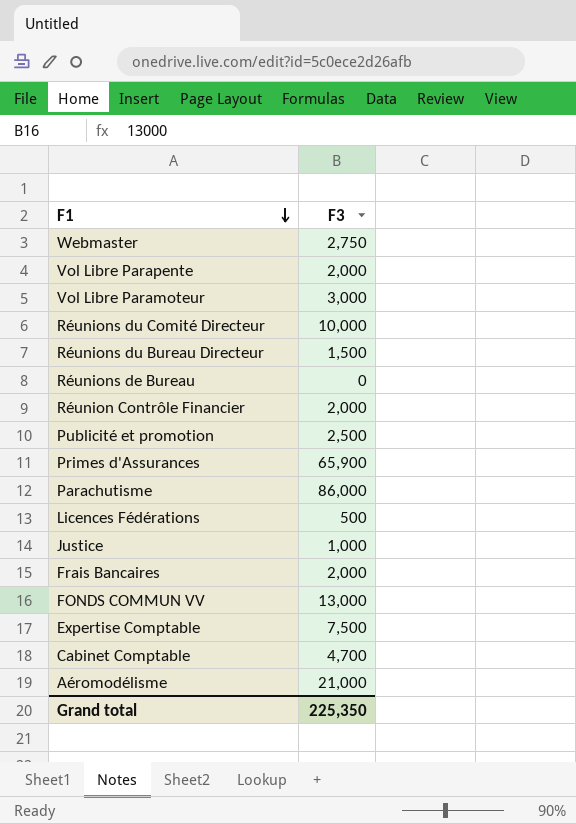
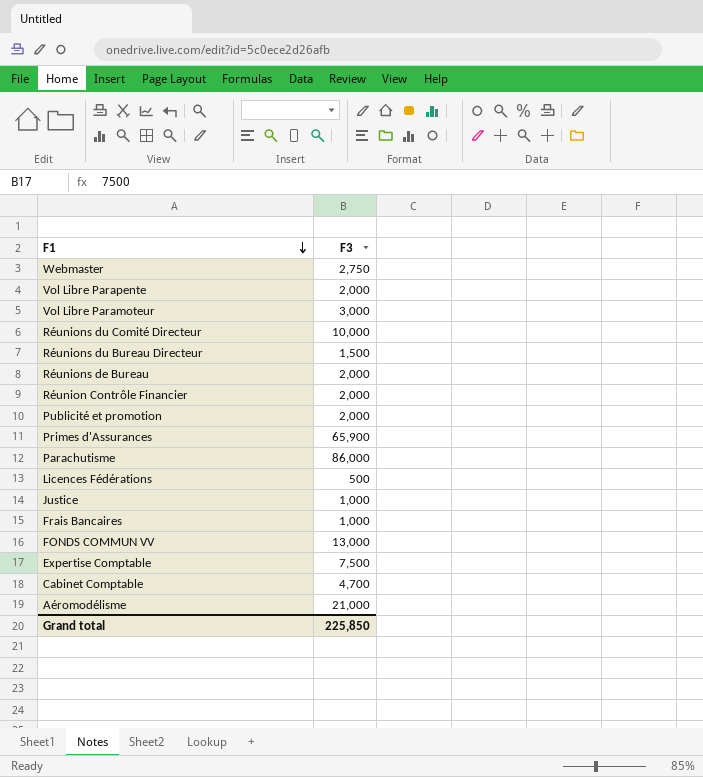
Réunions de Bureau | F3: 0 -> 2,000
Publicité et promotion | F3: 2,500 -> 2,000
Frais Bancaires | F3: 2,000 -> 1,000
Grand total | F3: 225,350 -> 225,850

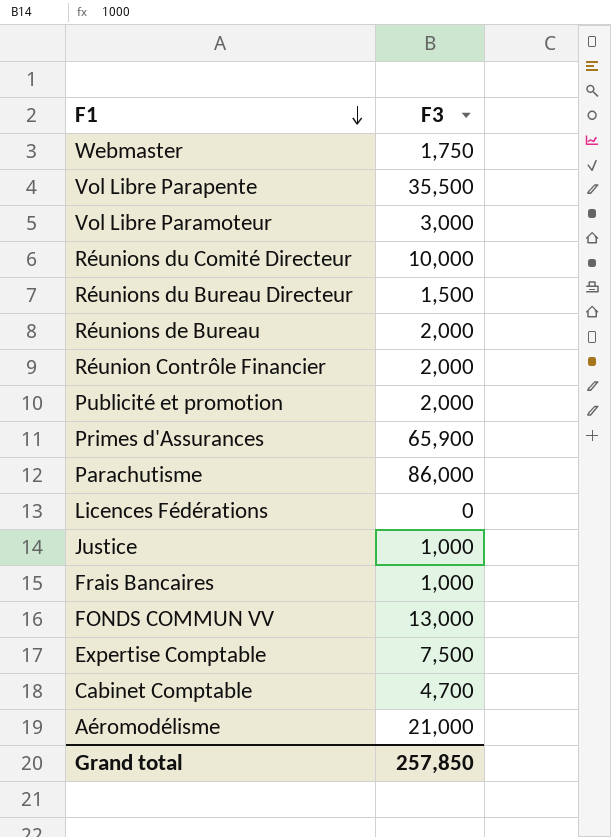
Webmaster | F3: 2,750 -> 1,750
Vol Libre Parapente | F3: 2,000 -> 35,500
Licences Fédérations | F3: 500 -> 0
Grand total | F3: 225,850 -> 257,850

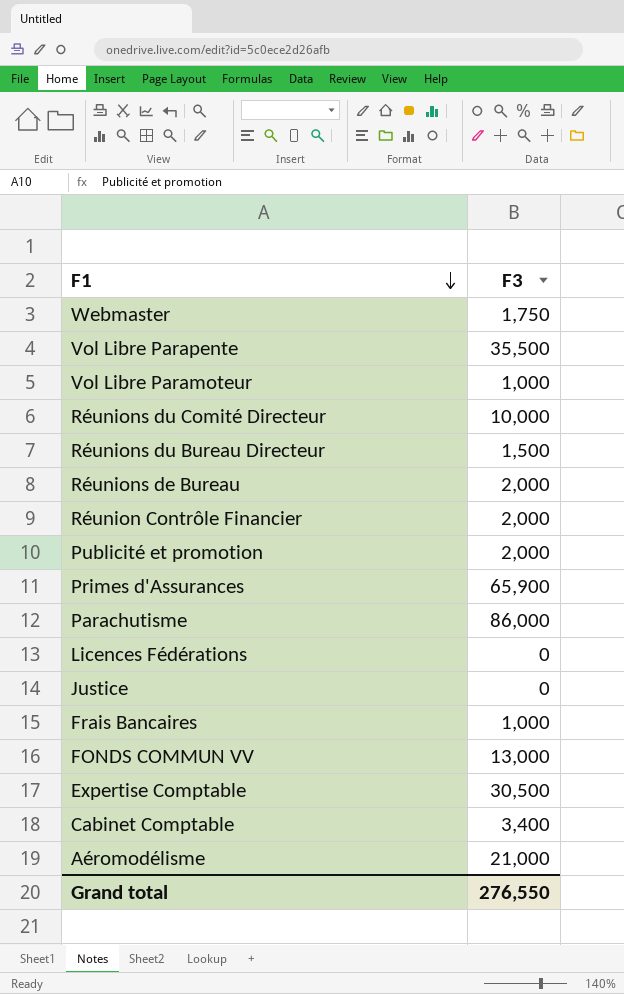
Vol Libre Paramoteur | F3: 3,000 -> 1,000
Justice | F3: 1,000 -> 0
Expertise Comptable | F3: 7,500 -> 30,500
Cabinet Comptable | F3: 4,700 -> 3,400
Grand total | F3: 257,850 -> 276,550

